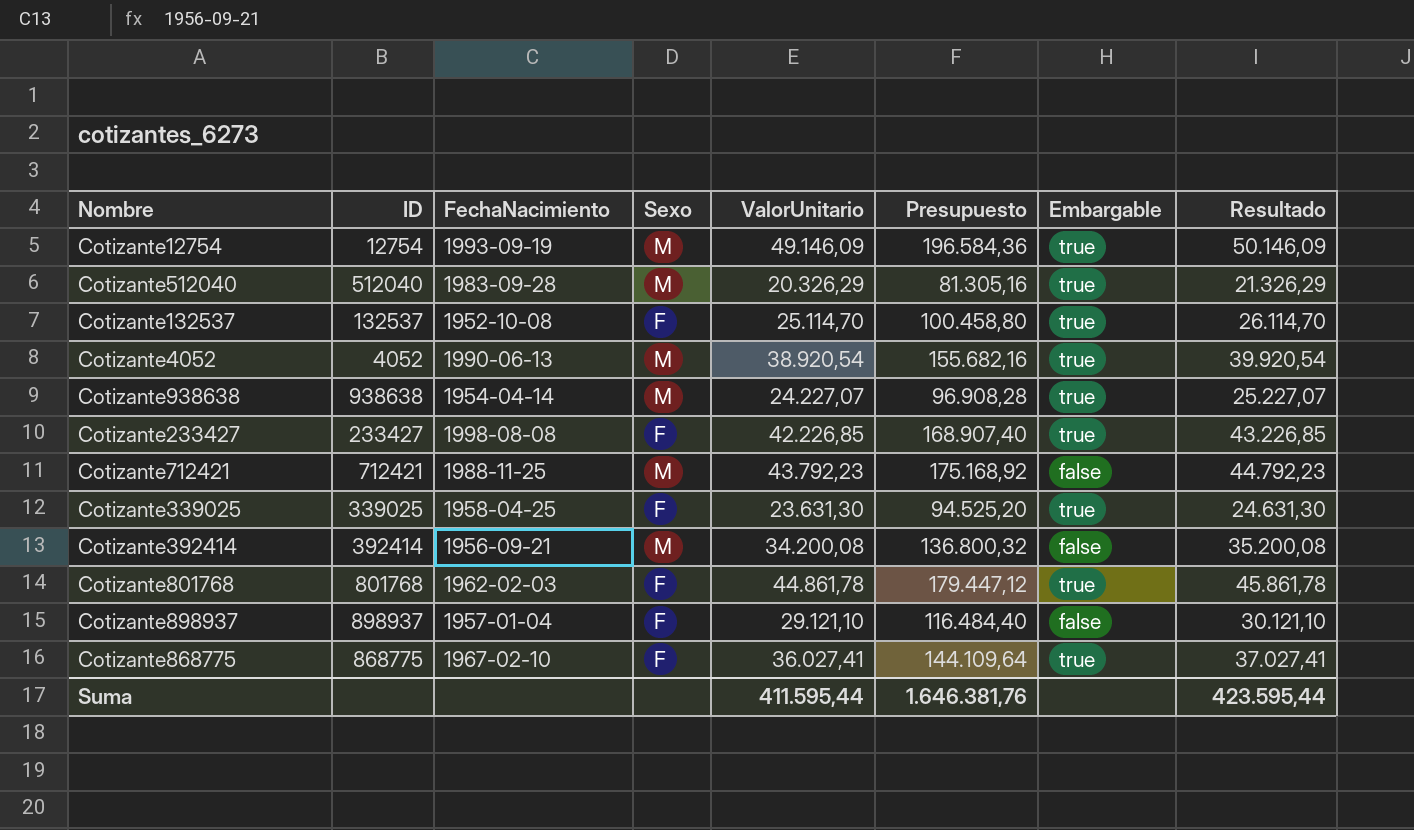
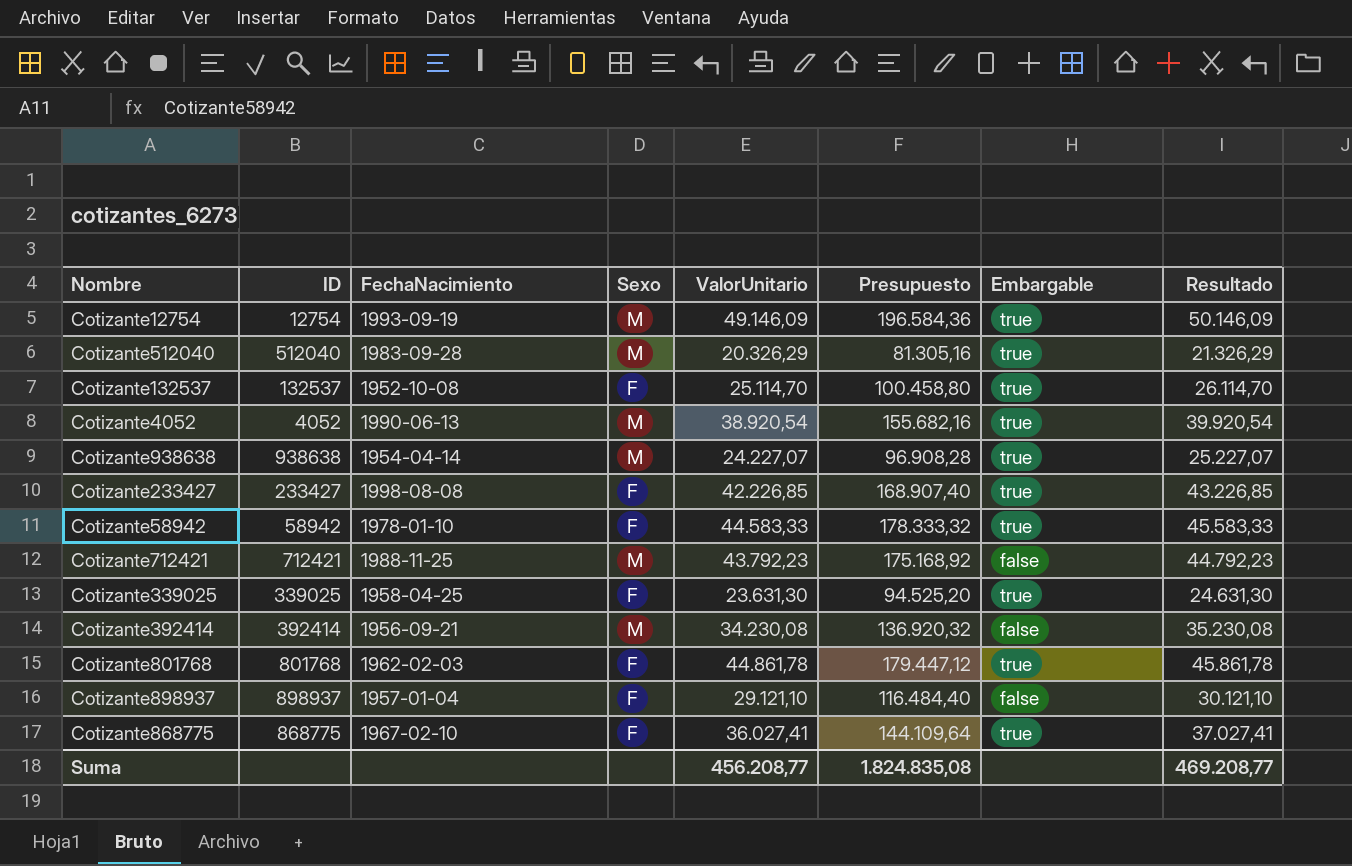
row Cotizante58942: none -> 58942 | 1978-01-10 | F | 44.583,33 | 178.333,32 | true | 45.583,33
Cotizante392414 | ValorUnitario: 34.200,08 -> 34.230,08
Cotizante392414 | Presupuesto: 136.800,32 -> 136.920,32
Cotizante392414 | Resultado: 35.200,08 -> 35.230,08
Suma | ValorUnitario: 411.595,44 -> 456.208,77
Suma | Presupuesto: 1.646.381,76 -> 1.824.835,08
Suma | Resultado: 423.595,44 -> 469.208,77

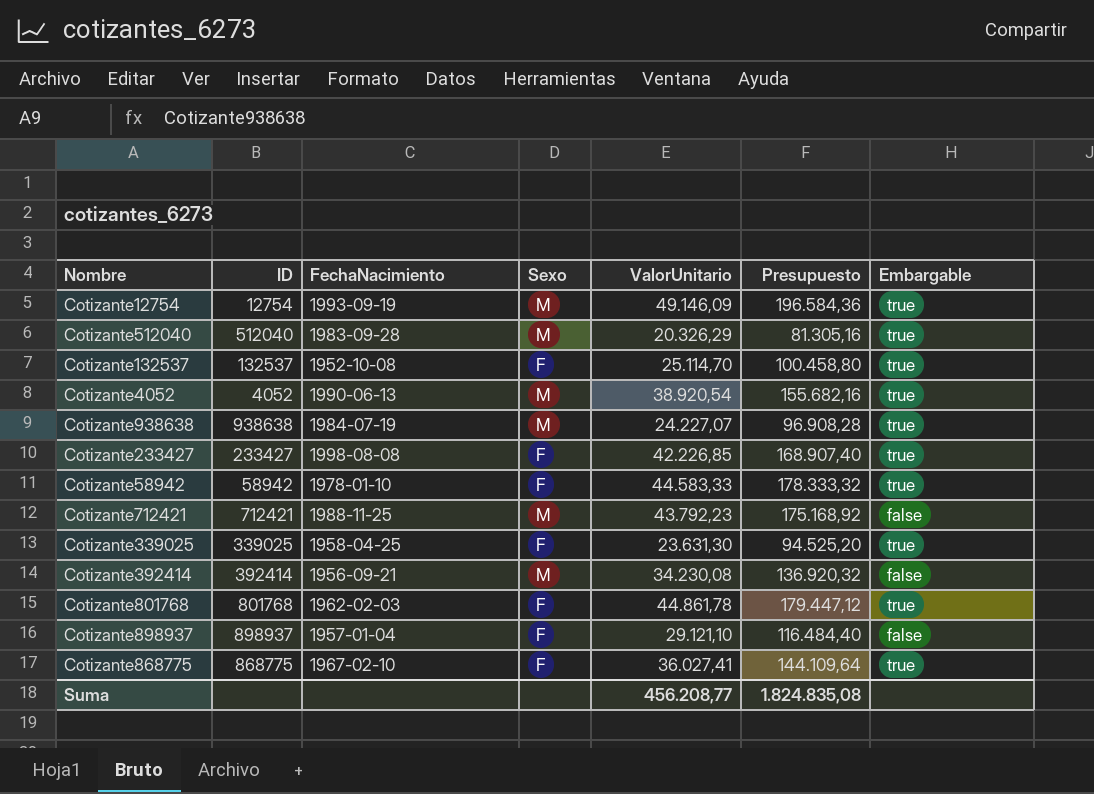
column Resultado | formula: [ValorUnitario] + 1000 -> none
Cotizante938638 | FechaNacimiento: 1954-04-14 -> 1984-07-19

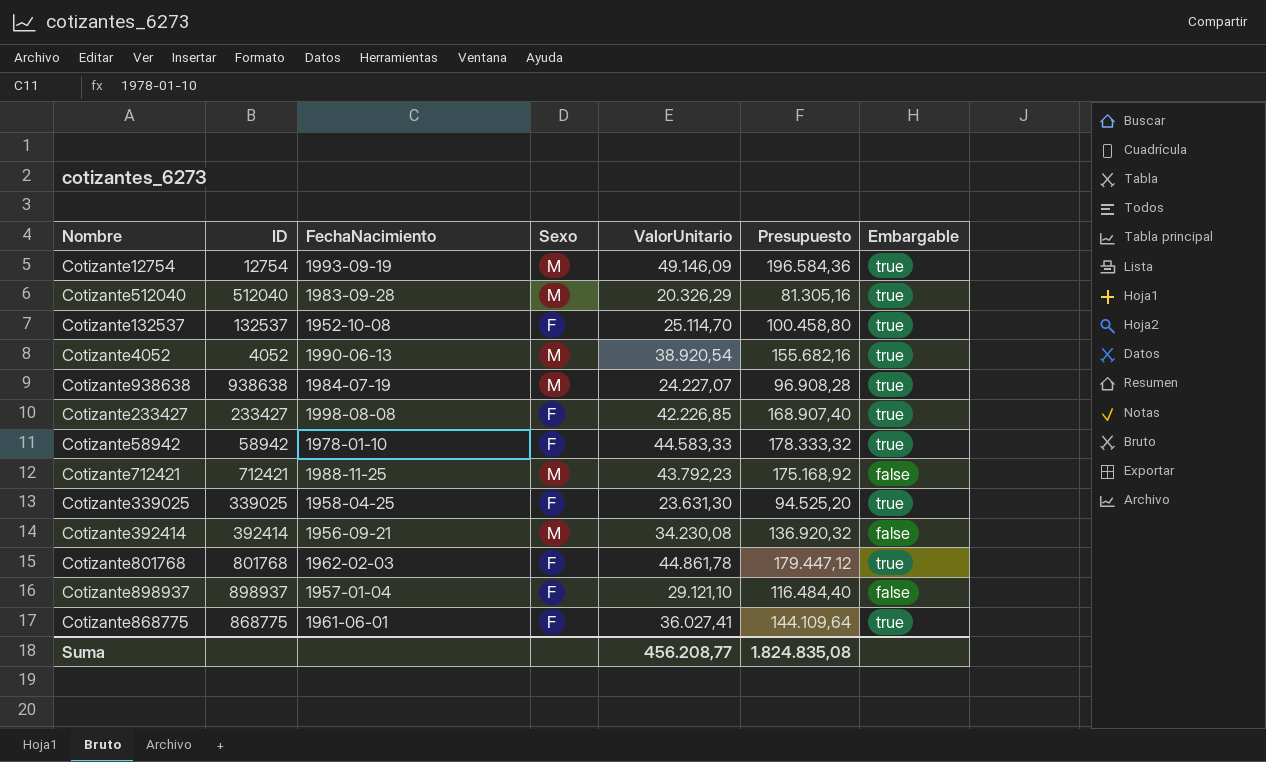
Cotizante868775 | FechaNacimiento: 1967-02-10 -> 1961-06-01

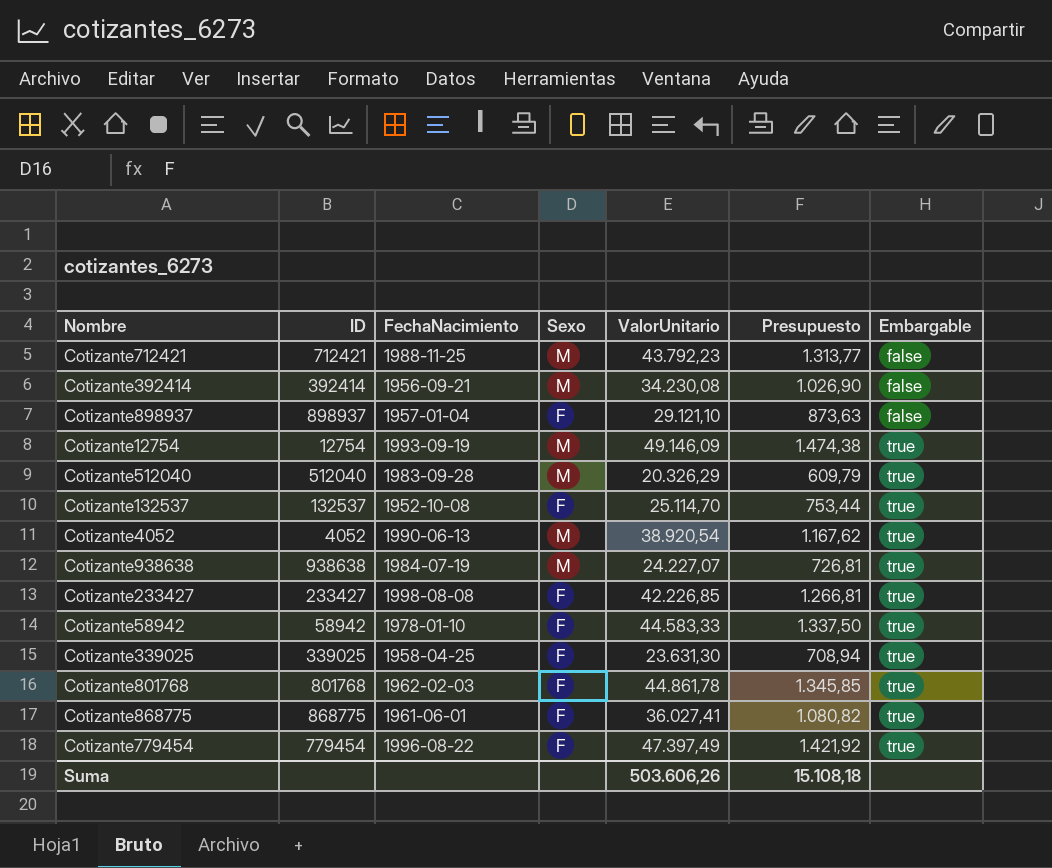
row order: none -> Embargable ascending
column Presupuesto | formula: [ValorUnitario] * 4 -> [ValorUnitario] * 0,03
row Cotizante779454: none -> 779454 | 1996-08-22 | F | 47.397,49 | 1.421,92 | true
Suma | ValorUnitario: 456.208,77 -> 503.606,26
Suma | Presupuesto: 1.824.835,08 -> 15.108,18

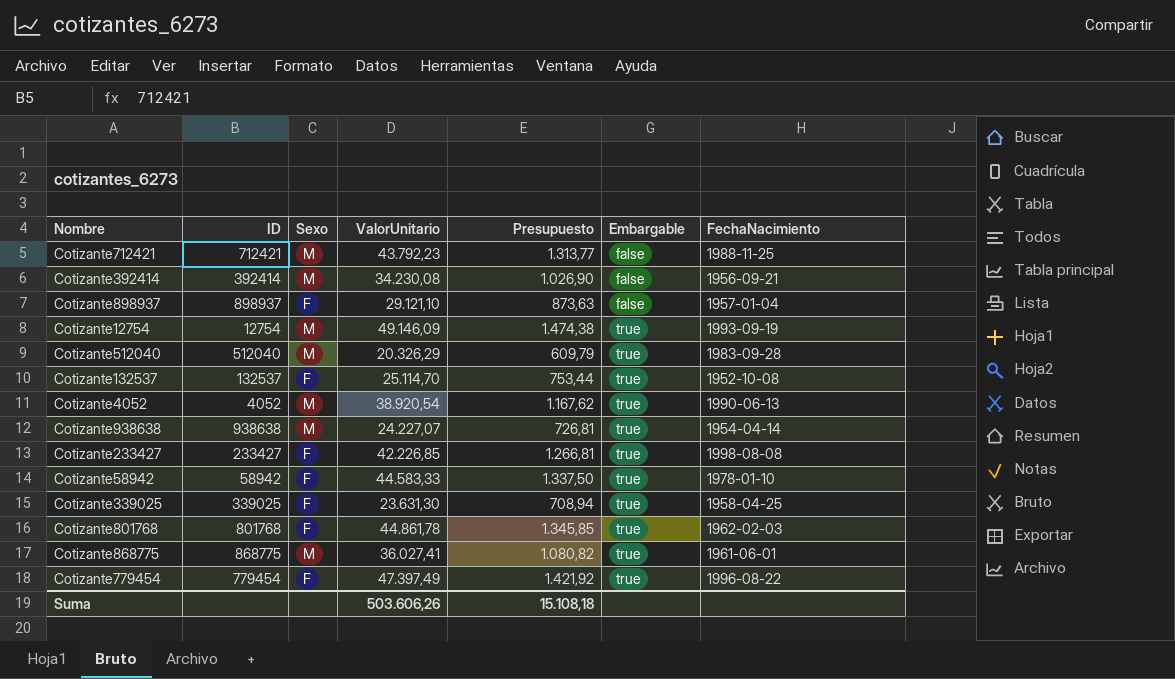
column FechaNacimiento | position: 3 -> 7
Cotizante938638 | FechaNacimiento: 1984-07-19 -> 1954-04-14
Cotizante868775 | Sexo: F -> M

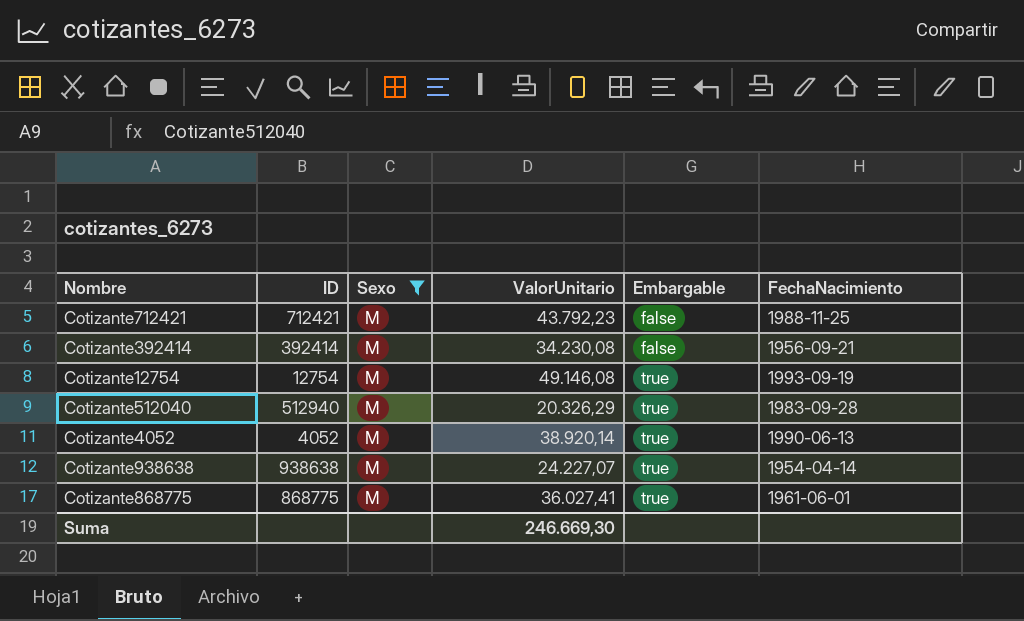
filter: none -> Sexo = M
column Presupuesto | formula: [ValorUnitario] * 0,03 -> none
Cotizante12754 | ValorUnitario: 49.146,09 -> 49.146,08
Cotizante512040 | ID: 512040 -> 512940
Cotizante4052 | ValorUnitario: 38.920,54 -> 38.920,14
Suma | ValorUnitario: 503.606,26 -> 246.669,30

